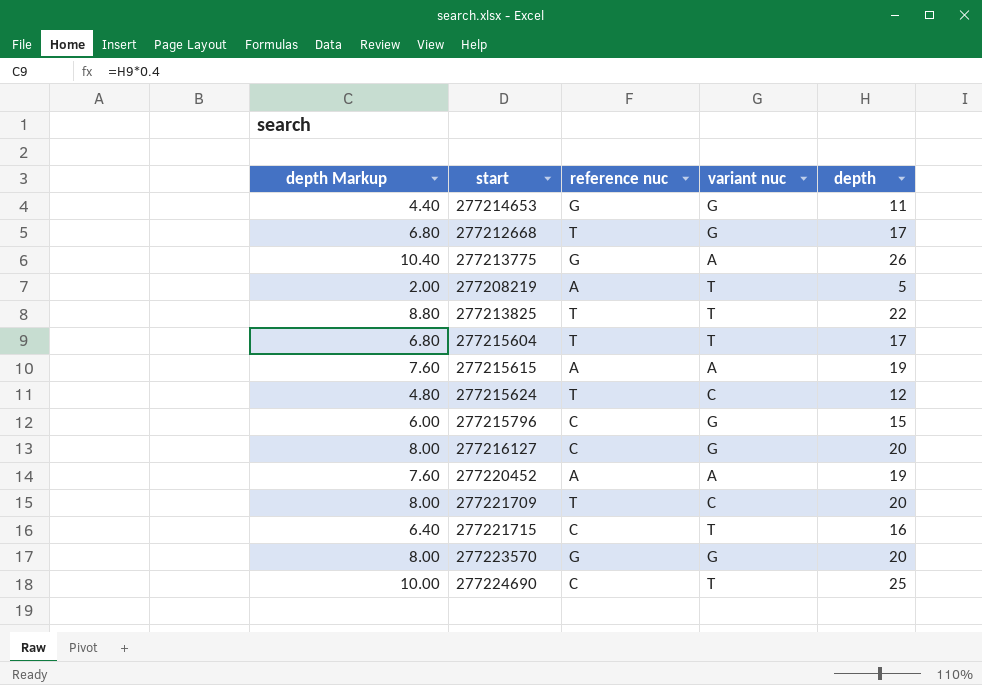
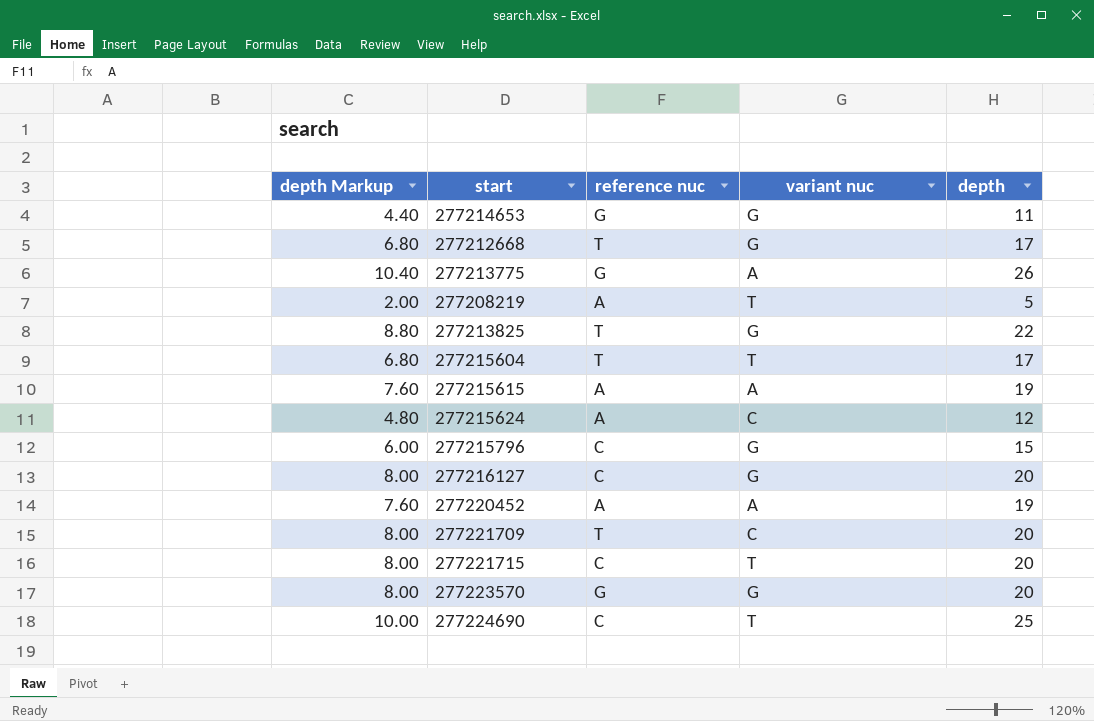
277213825 | variant nuc: T -> G
277215624 | reference nuc: T -> A
277221715 | depth Markup: 6.40 -> 8.00
277221715 | depth: 16 -> 20

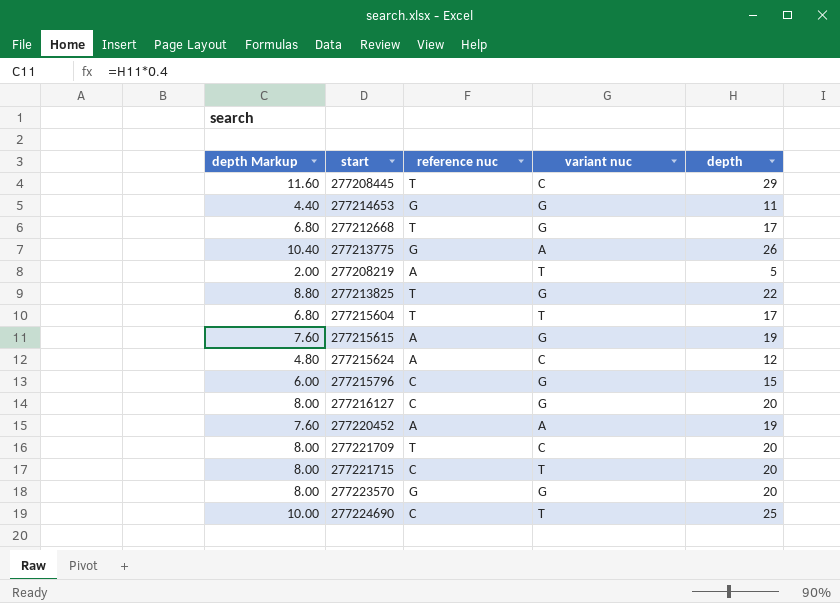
row 277208445: none -> 11.60 | T | C | 29
277215615 | variant nuc: A -> G

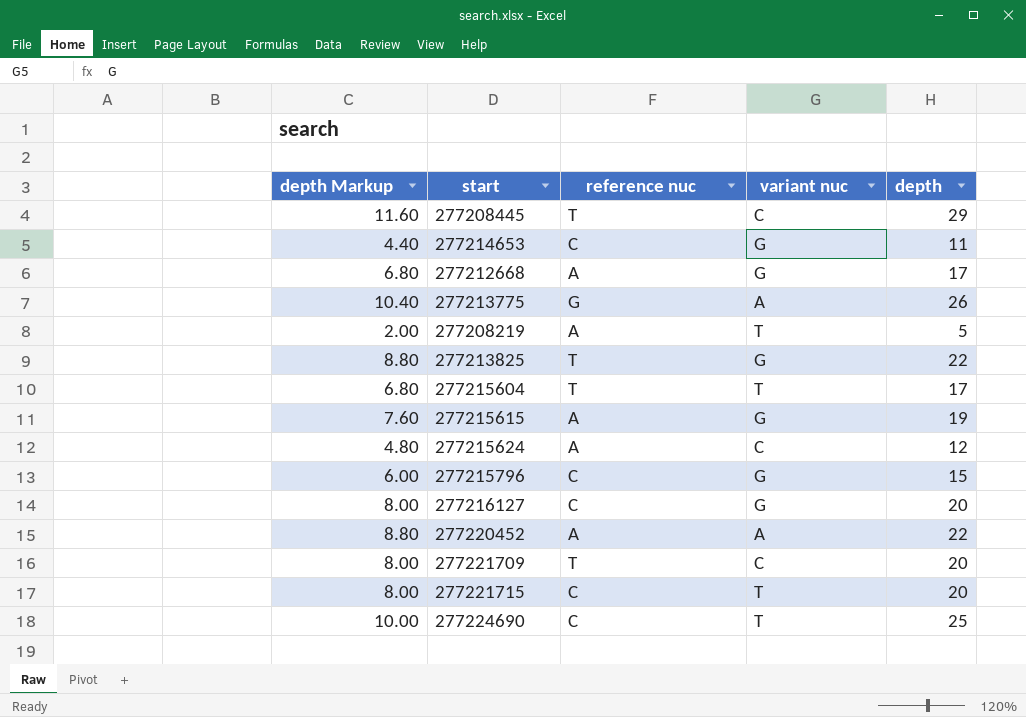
row 277223570: 8.00 | G | G | 20 -> none
277214653 | reference nuc: G -> C
277212668 | reference nuc: T -> A
277220452 | depth Markup: 7.60 -> 8.80
277220452 | depth: 19 -> 22

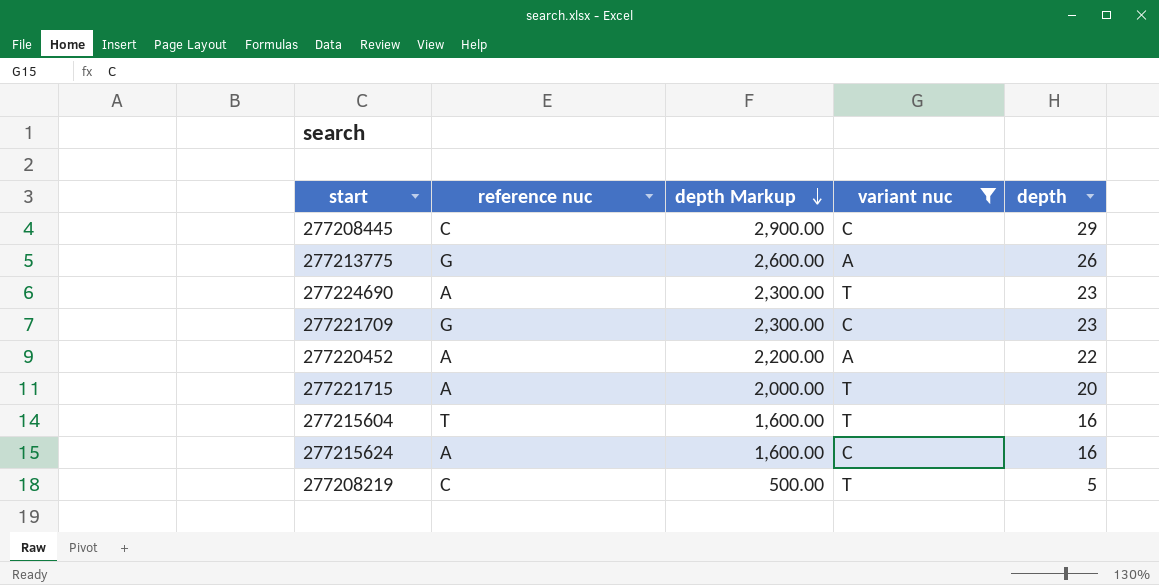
filter: none -> variant nuc != G
row order: none -> depth Markup descending
column depth Markup | formula: [depth] * 0.4 -> [depth] * 100
column depth Markup | position: 1 -> 3
277208445 | reference nuc: T -> C
277224690 | reference nuc: C -> A
277224690 | depth: 25 -> 23
277221709 | reference nuc: T -> G
277221709 | depth: 20 -> 23
277221715 | reference nuc: C -> A
277215604 | depth: 17 -> 16
277215624 | depth: 12 -> 16
277208219 | reference nuc: A -> C

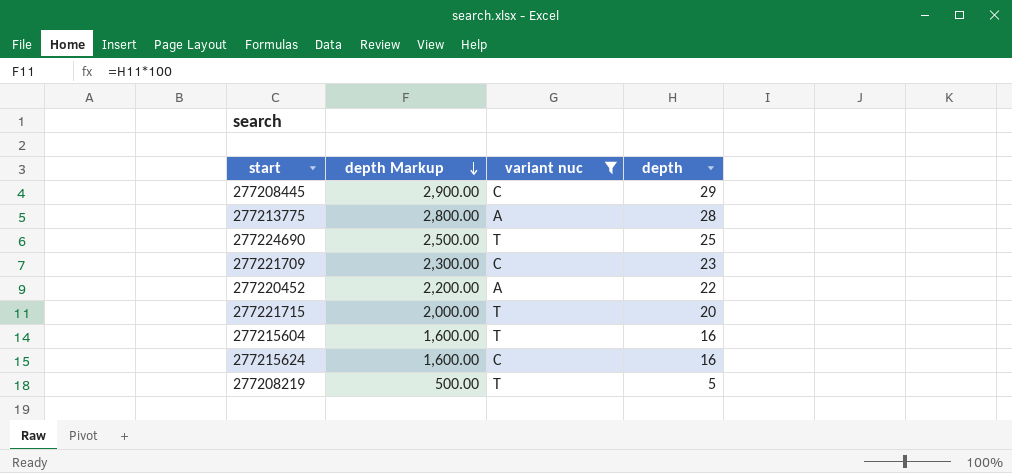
column reference nuc | position: 2 -> none
277213775 | depth Markup: 2,600.00 -> 2,800.00
277213775 | depth: 26 -> 28
277224690 | depth Markup: 2,300.00 -> 2,500.00
277224690 | depth: 23 -> 25

